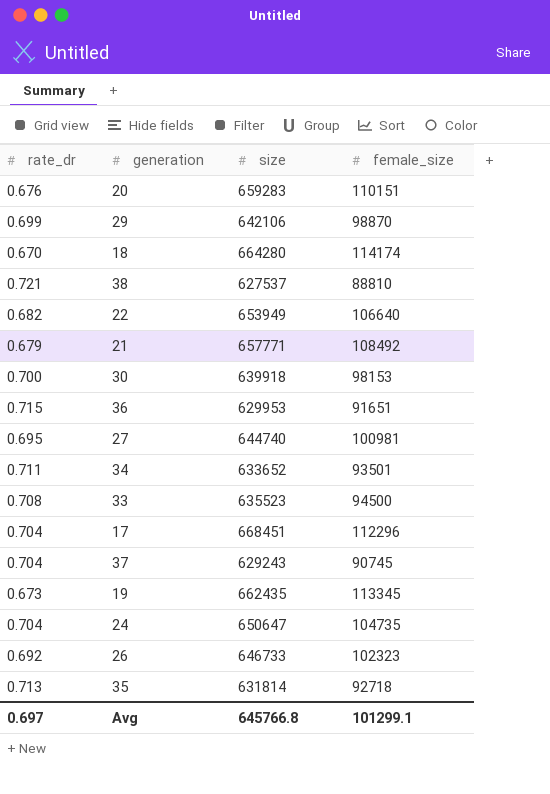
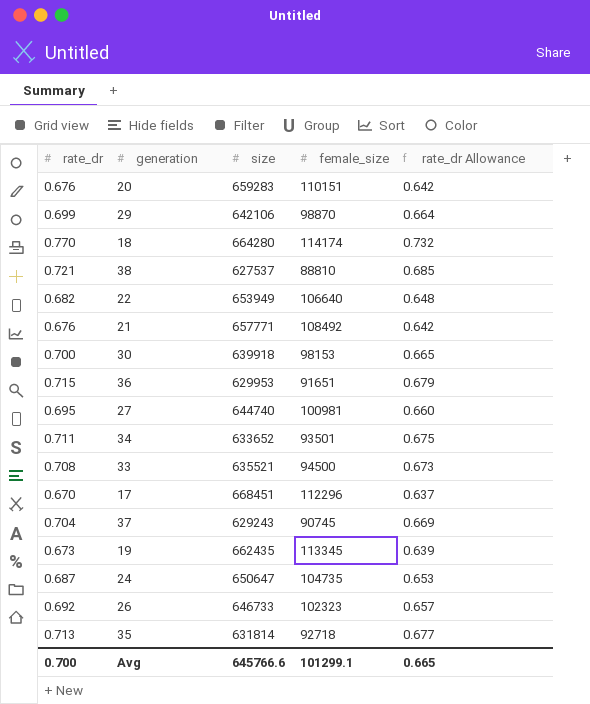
column rate_dr Allowance | formula: none -> [rate_dr] * 0.95
18 | rate_dr: 0.670 -> 0.770
21 | rate_dr: 0.679 -> 0.676
33 | size: 635523 -> 635521
17 | rate_dr: 0.704 -> 0.670
24 | rate_dr: 0.704 -> 0.687
Avg | rate_dr: 0.697 -> 0.700
Avg | size: 645766.8 -> 645766.6

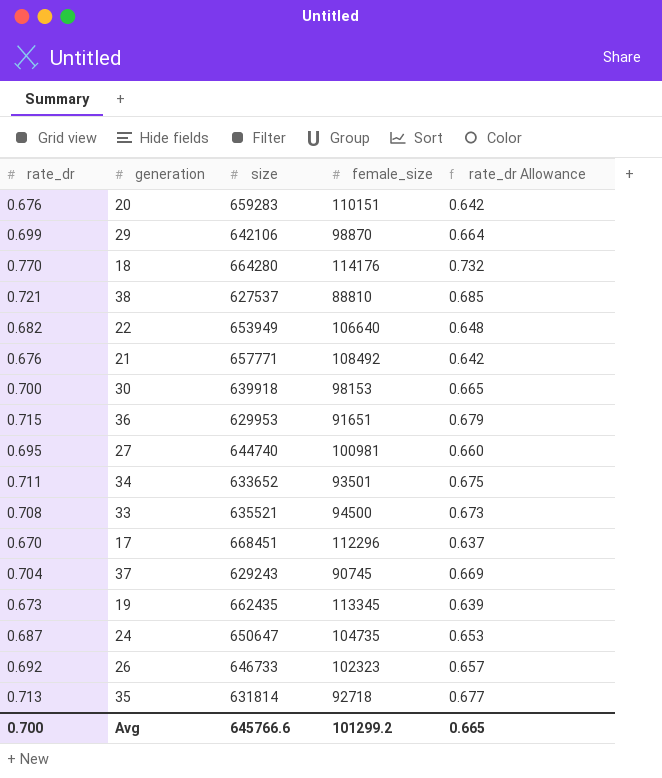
18 | female_size: 114174 -> 114176
Avg | female_size: 101299.1 -> 101299.2

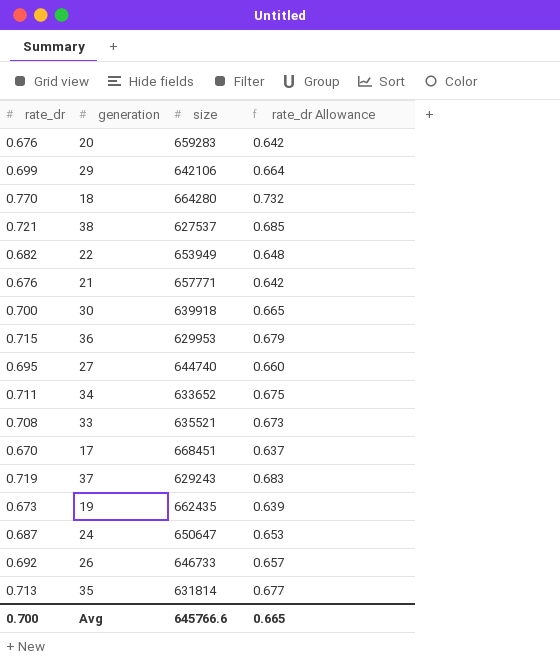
column female_size | position: 4 -> none
37 | rate_dr: 0.704 -> 0.719
37 | rate_dr Allowance: 0.669 -> 0.683

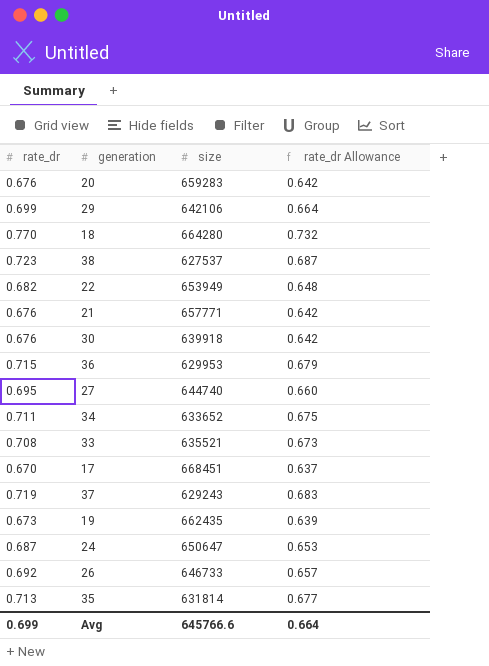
38 | rate_dr: 0.721 -> 0.723
38 | rate_dr Allowance: 0.685 -> 0.687
30 | rate_dr: 0.700 -> 0.676
30 | rate_dr Allowance: 0.665 -> 0.642
Avg | rate_dr: 0.700 -> 0.699
Avg | rate_dr Allowance: 0.665 -> 0.664

